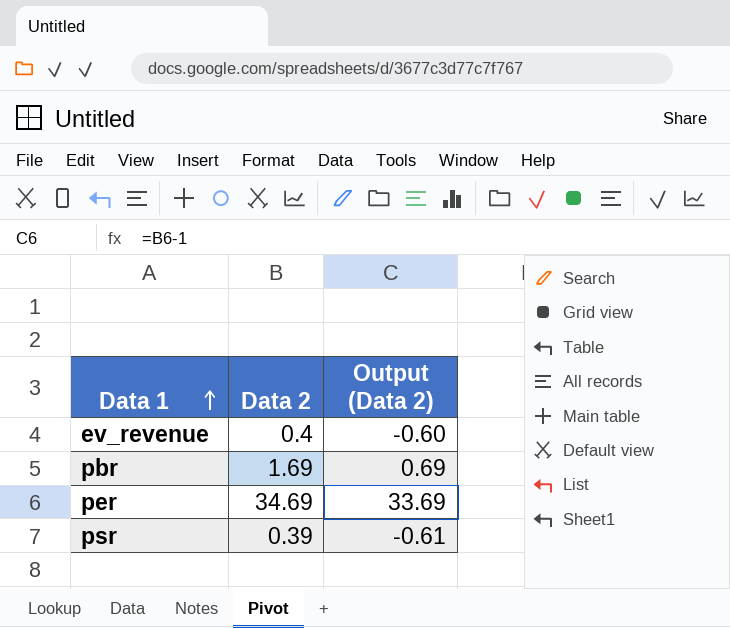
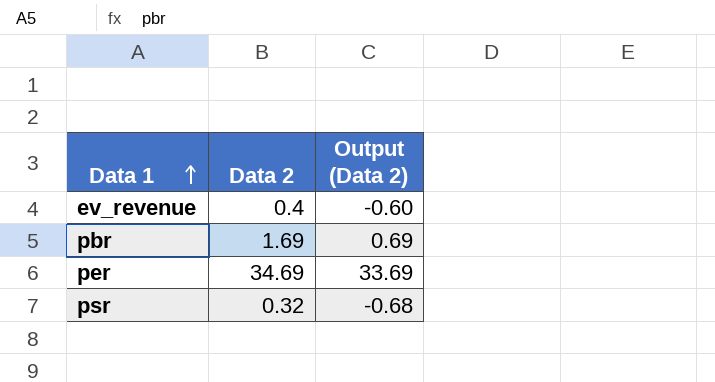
psr | Data 2: 0.39 -> 0.32
psr | Output (Data 2): -0.61 -> -0.68

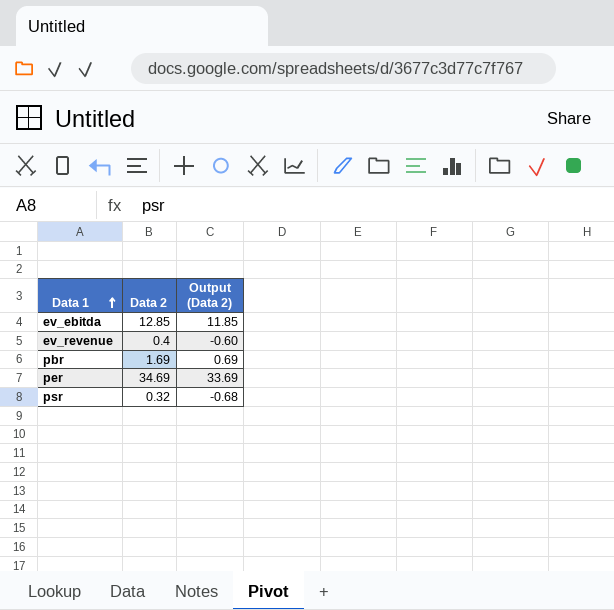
row ev_ebitda: none -> 12.85 | 11.85

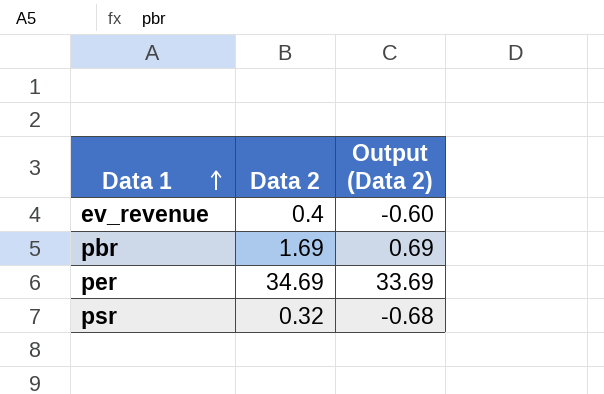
row ev_ebitda: 12.85 | 11.85 -> none

